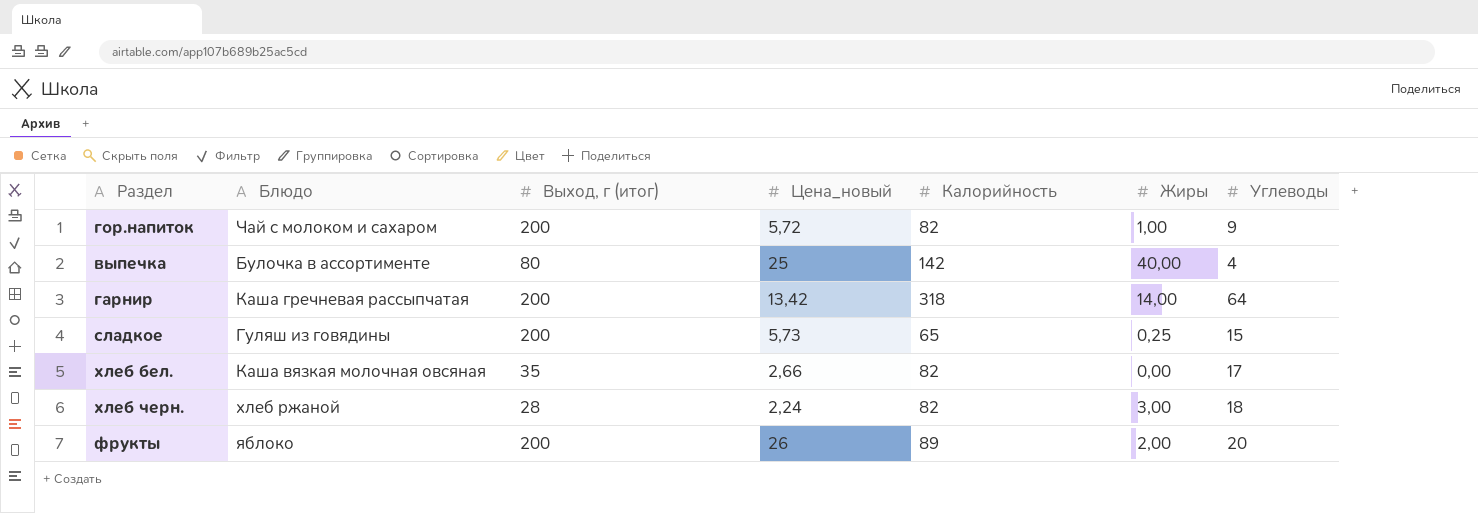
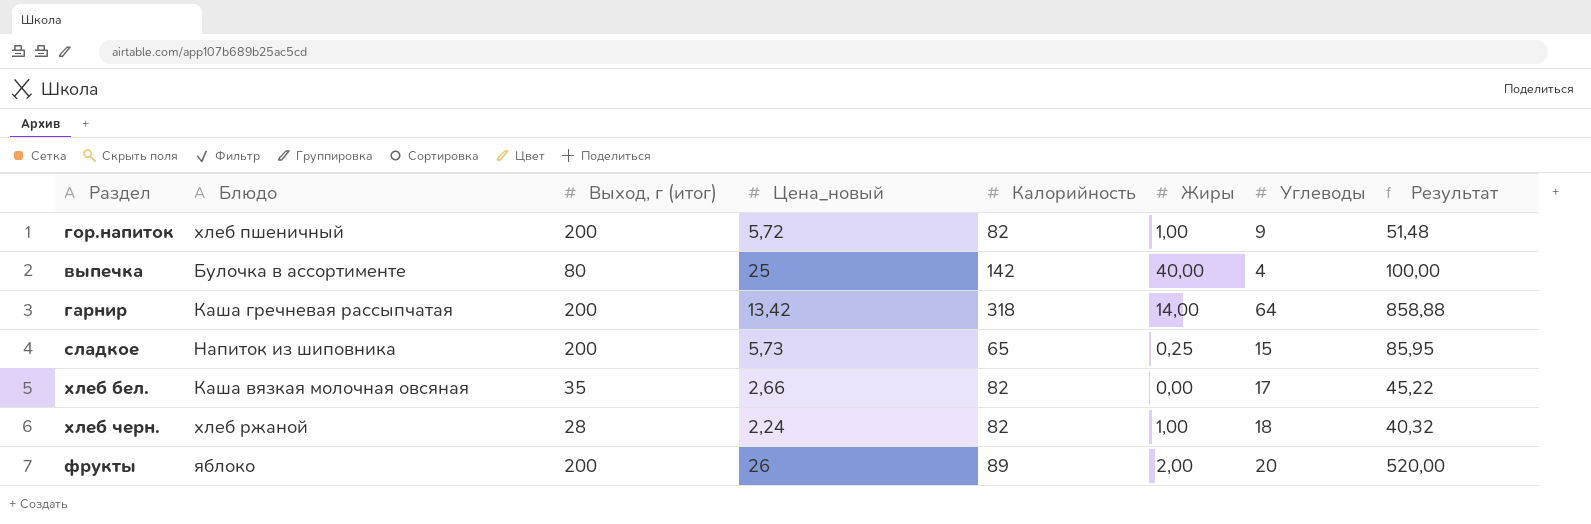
column Результат | formula: none -> [Цена_новый] * [Углеводы]
гор.напиток | Блюдо: Чай с молоком и сахаром -> хлеб пшеничный
сладкое | Блюдо: Гуляш из говядины -> Напиток из шиповника
хлеб черн. | Жиры: 3,00 -> 1,00

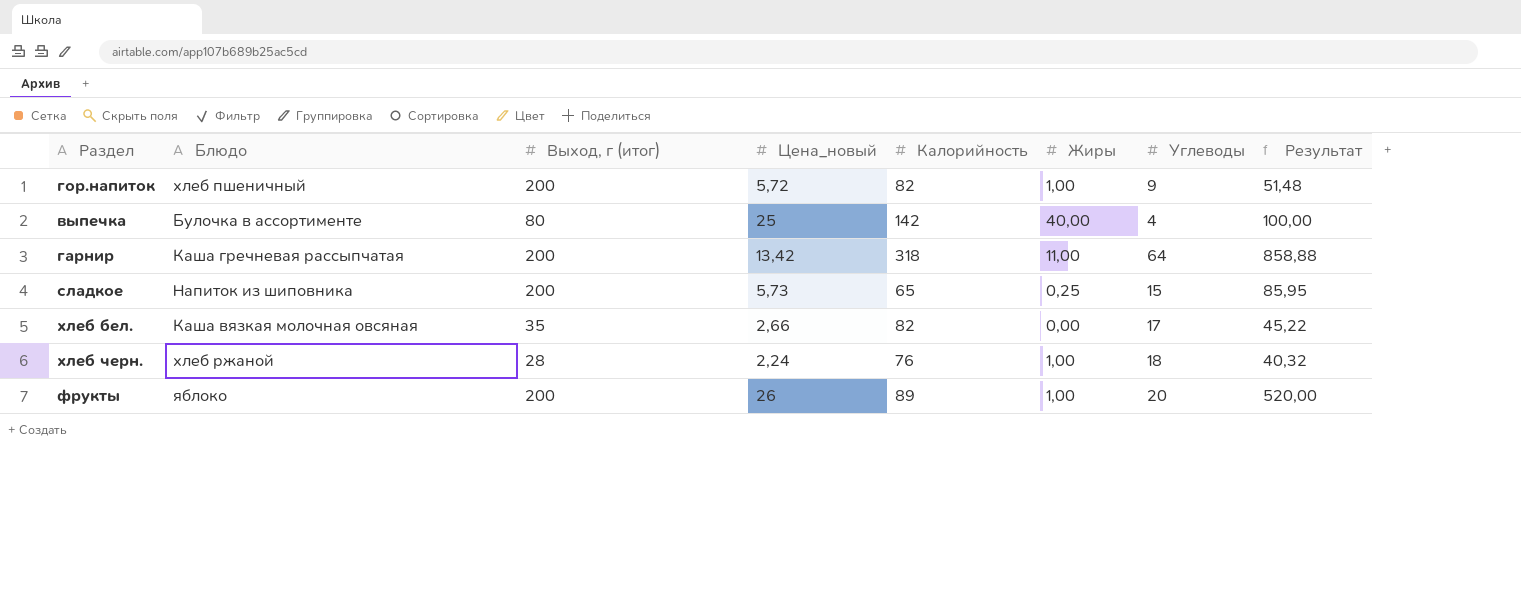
гарнир | Жиры: 14,00 -> 11,00
хлеб черн. | Калорийность: 82 -> 76
фрукты | Жиры: 2,00 -> 1,00

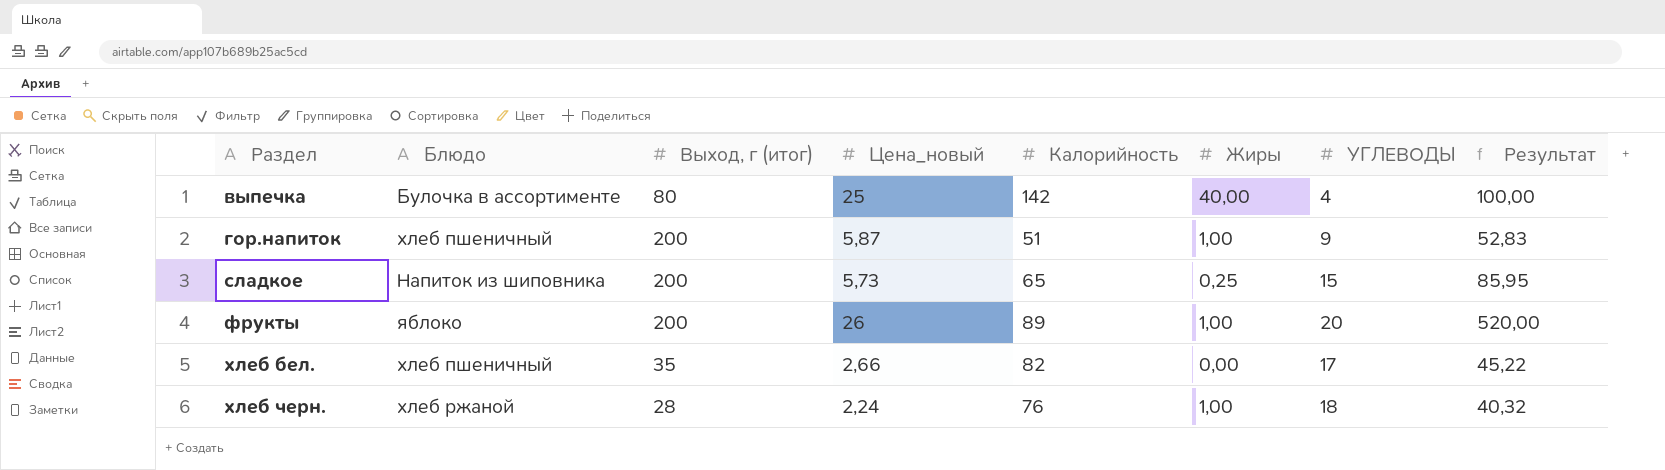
row order: none -> Раздел ascending
column name: Углеводы -> УГЛЕВОДЫ
row гарнир: Каша гречневая рассыпчатая | 200 | 13,42 | 318 | 11,00 | 64 | 858,88 -> none
гор.напиток | Цена_новый: 5,72 -> 5,87
гор.напиток | Калорийность: 82 -> 51
гор.напиток | Результат: 51,48 -> 52,83
хлеб бел. | Блюдо: Каша вязкая молочная овсяная -> хлеб пшеничный

